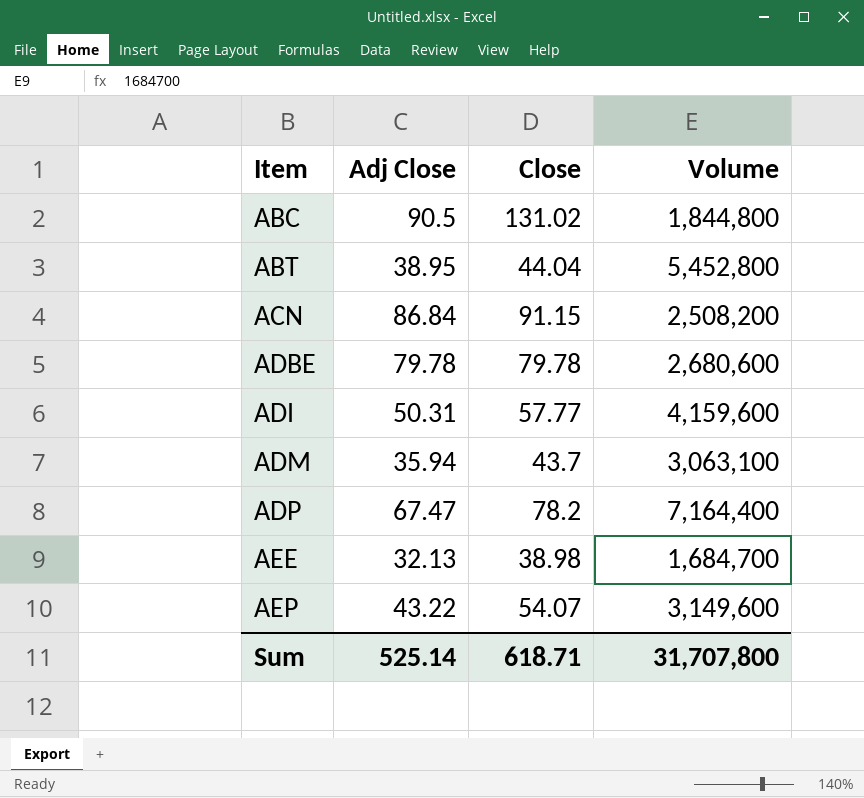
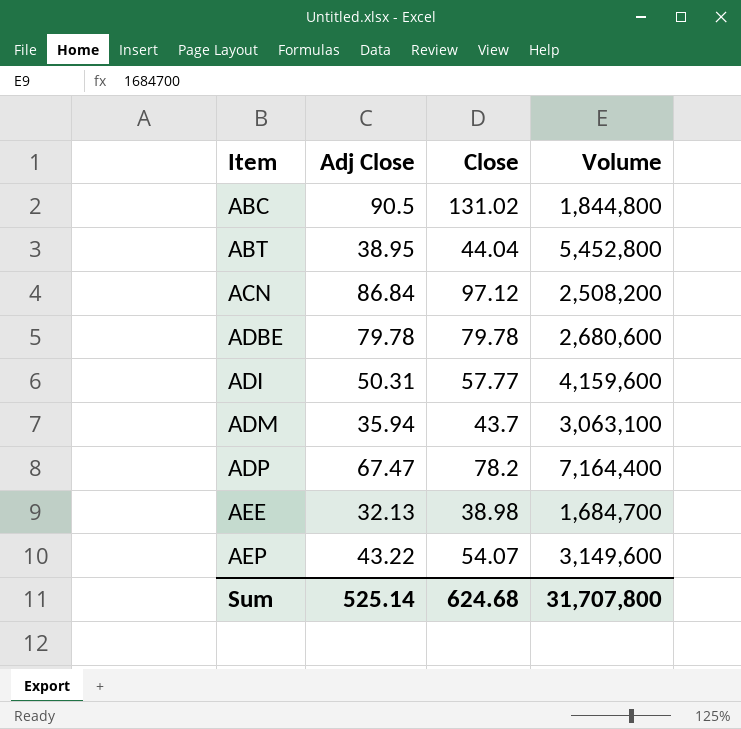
ACN | Close: 91.15 -> 97.12
Sum | Close: 618.71 -> 624.68

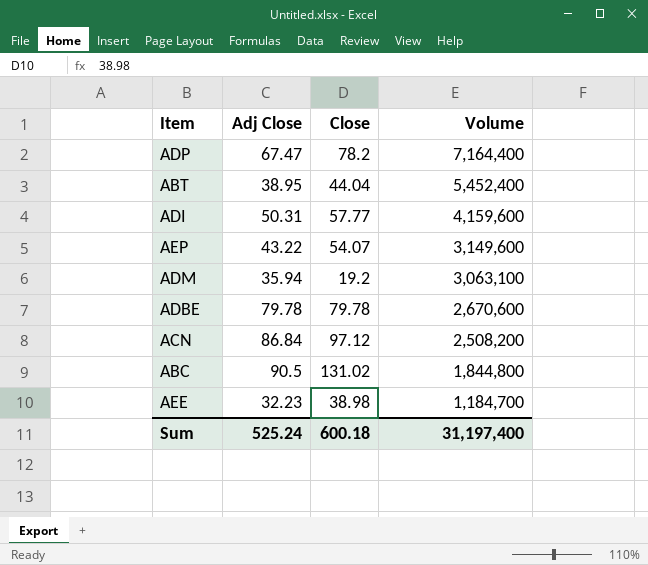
row order: Item ascending -> Volume descending
ABT | Volume: 5,452,800 -> 5,452,400
ADM | Close: 43.7 -> 19.2
ADBE | Volume: 2,680,600 -> 2,670,600
AEE | Adj Close: 32.13 -> 32.23
AEE | Volume: 1,684,700 -> 1,184,700
Sum | Adj Close: 525.14 -> 525.24
Sum | Close: 624.68 -> 600.18
Sum | Volume: 31,707,800 -> 31,197,400

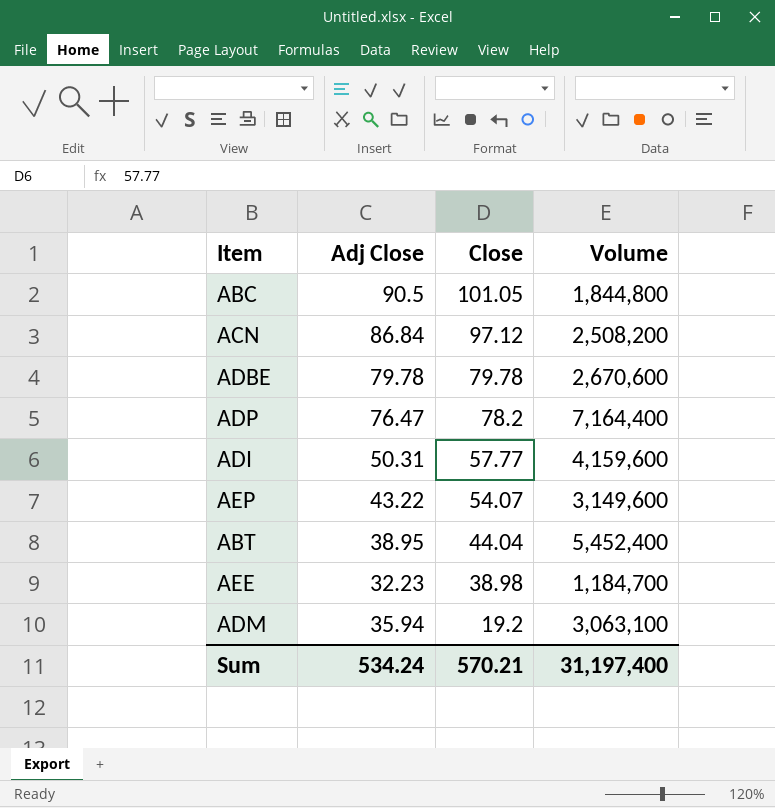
row order: Volume descending -> Close descending
ABC | Close: 131.02 -> 101.05
ADP | Adj Close: 67.47 -> 76.47
Sum | Adj Close: 525.24 -> 534.24
Sum | Close: 600.18 -> 570.21

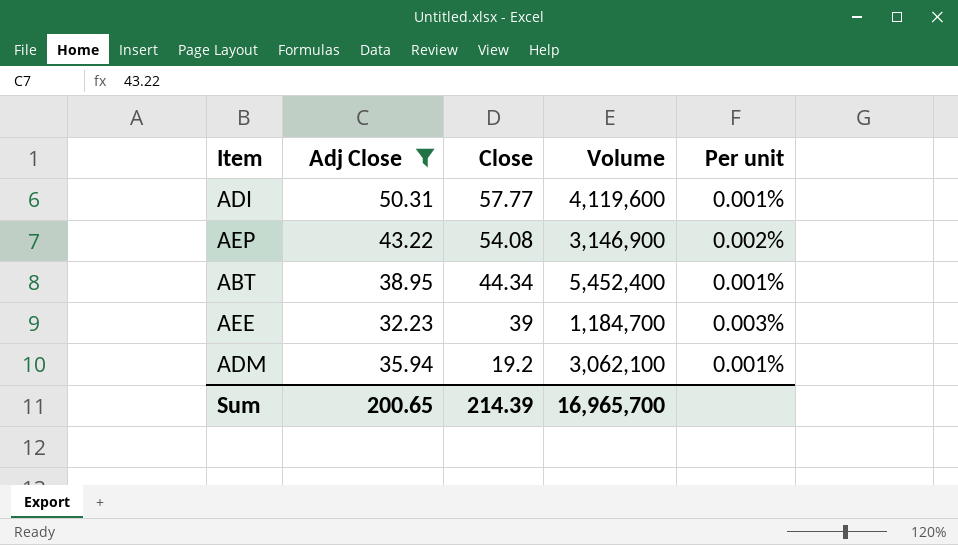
filter: none -> Adj Close <= 50.31
column Per unit | formula: none -> [Close] / [Volume]
ADI | Volume: 4,159,600 -> 4,119,600
AEP | Close: 54.07 -> 54.08
AEP | Volume: 3,149,600 -> 3,146,900
ABT | Close: 44.04 -> 44.34
AEE | Close: 38.98 -> 39
ADM | Volume: 3,063,100 -> 3,062,100
Sum | Adj Close: 534.24 -> 200.65
Sum | Close: 570.21 -> 214.39
Sum | Volume: 31,197,400 -> 16,965,700

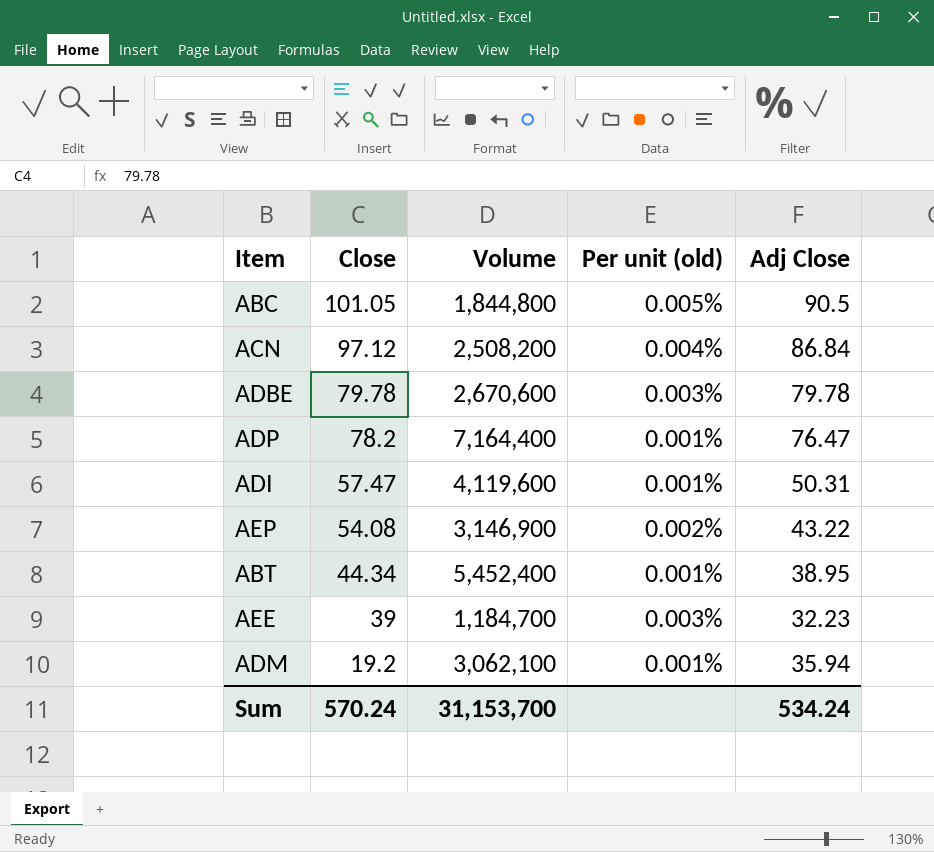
filter: Adj Close <= 50.31 -> none
column name: Per unit -> Per unit (old)
column Adj Close | position: 2 -> 5
ADI | Close: 57.77 -> 57.47
Sum | Close: 214.39 -> 570.24
Sum | Volume: 16,965,700 -> 31,153,700
Sum | Adj Close: 200.65 -> 534.24

